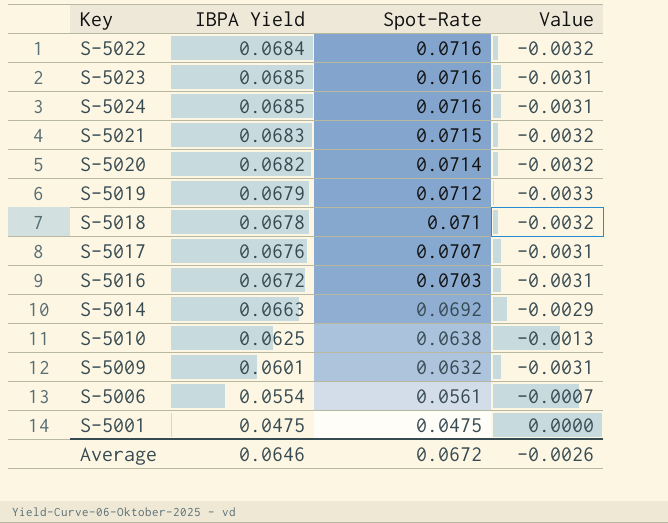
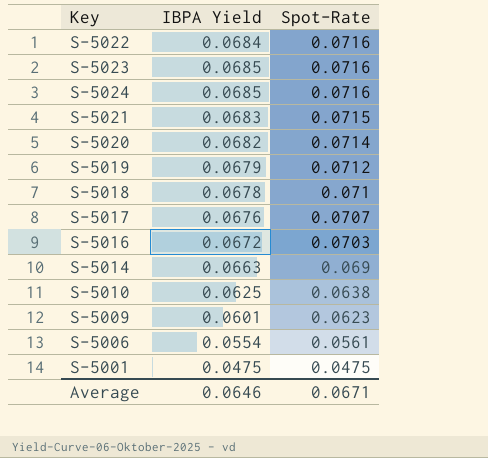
column Value | formula: [IBPA Yield] - [Spot-Rate] -> none
S-5014 | Spot-Rate: 0.0692 -> 0.069
S-5009 | Spot-Rate: 0.0632 -> 0.0623
Average | Spot-Rate: 0.0672 -> 0.0671

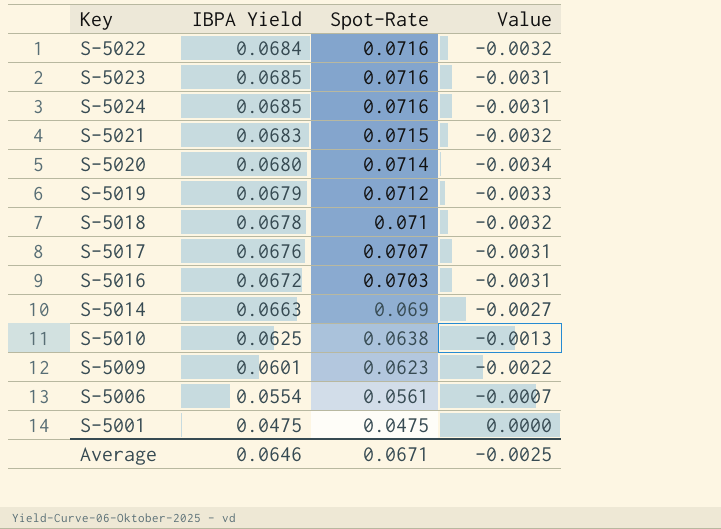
column Value | formula: none -> [IBPA Yield] - [Spot-Rate]
S-5020 | IBPA Yield: 0.0682 -> 0.0680

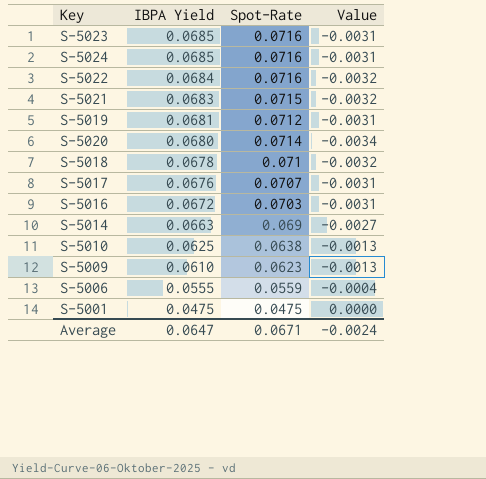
row order: Spot-Rate descending -> IBPA Yield descending
S-5019 | IBPA Yield: 0.0679 -> 0.0681
S-5019 | Value: -0.0033 -> -0.0031
S-5009 | IBPA Yield: 0.0601 -> 0.0610
S-5009 | Value: -0.0022 -> -0.0013
S-5006 | IBPA Yield: 0.0554 -> 0.0555
S-5006 | Spot-Rate: 0.0561 -> 0.0559
S-5006 | Value: -0.0007 -> -0.0004
Average | IBPA Yield: 0.0646 -> 0.0647
Average | Value: -0.0025 -> -0.0024

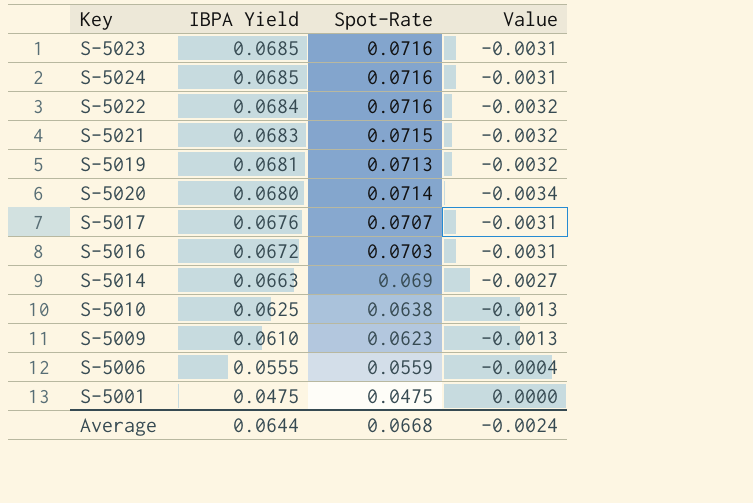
row S-5018: 0.0678 | 0.071 | -0.0032 -> none
S-5019 | Spot-Rate: 0.0712 -> 0.0713
S-5019 | Value: -0.0031 -> -0.0032
Average | IBPA Yield: 0.0647 -> 0.0644
Average | Spot-Rate: 0.0671 -> 0.0668

